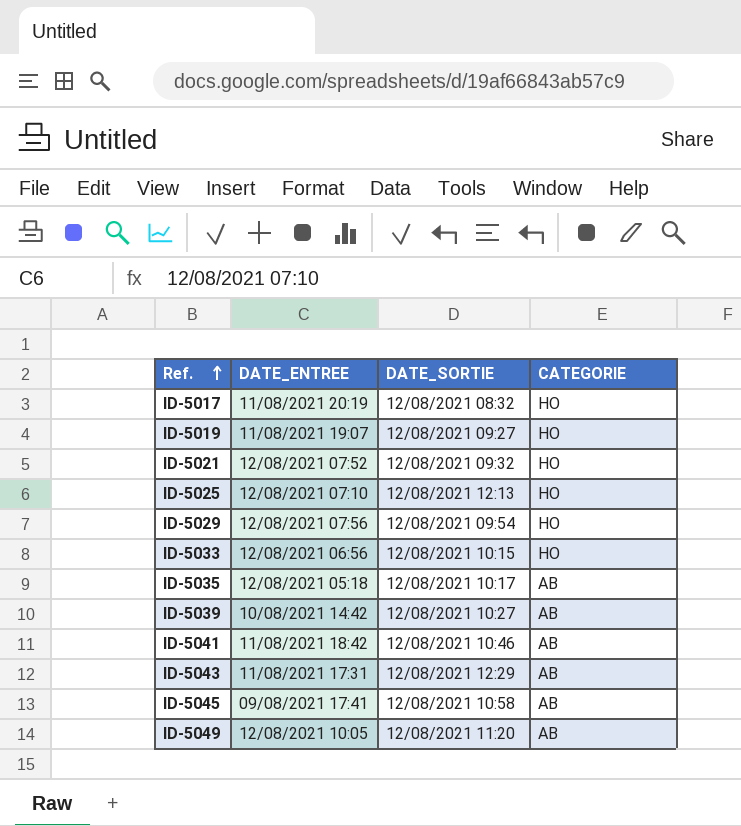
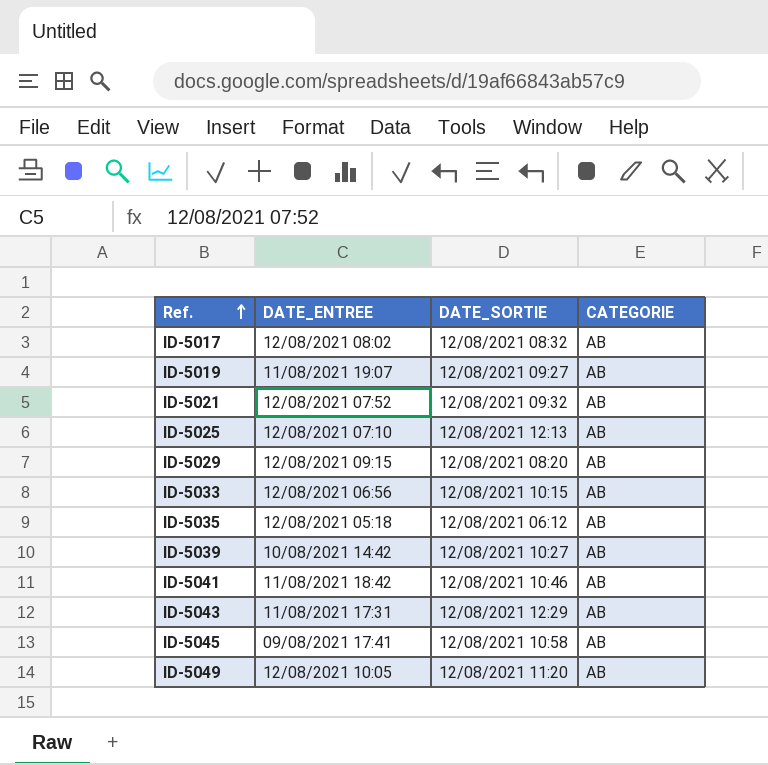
ID-5017 | DATE_ENTREE: 11/08/2021 20:19 -> 12/08/2021 08:02
ID-5017 | CATEGORIE: HO -> AB
ID-5019 | CATEGORIE: HO -> AB
ID-5021 | CATEGORIE: HO -> AB
ID-5025 | CATEGORIE: HO -> AB
ID-5029 | DATE_ENTREE: 12/08/2021 07:56 -> 12/08/2021 09:15
ID-5029 | DATE_SORTIE: 12/08/2021 09:54 -> 12/08/2021 08:20
ID-5029 | CATEGORIE: HO -> AB
ID-5033 | CATEGORIE: HO -> AB
ID-5035 | DATE_SORTIE: 12/08/2021 10:17 -> 12/08/2021 06:12

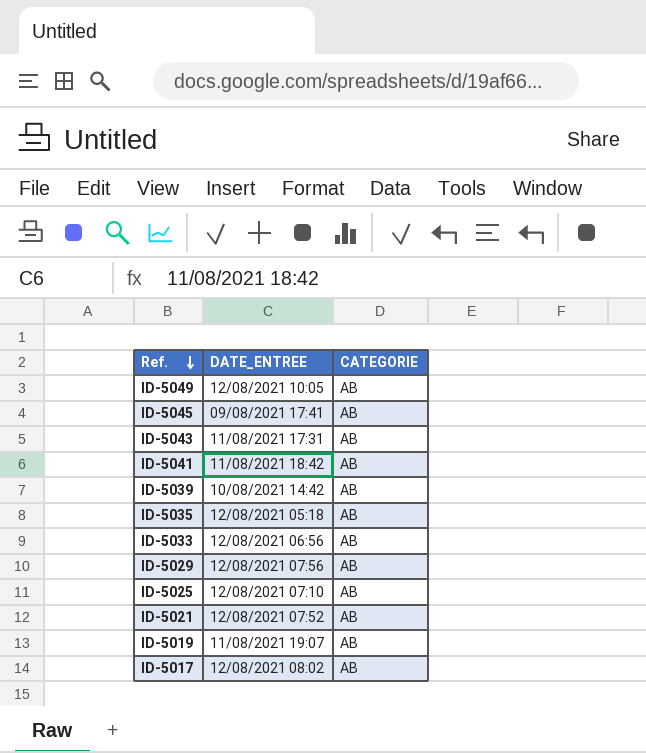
row order: Ref. ascending -> Ref. descending
column DATE_SORTIE | position: 3 -> none
ID-5029 | DATE_ENTREE: 12/08/2021 09:15 -> 12/08/2021 07:56

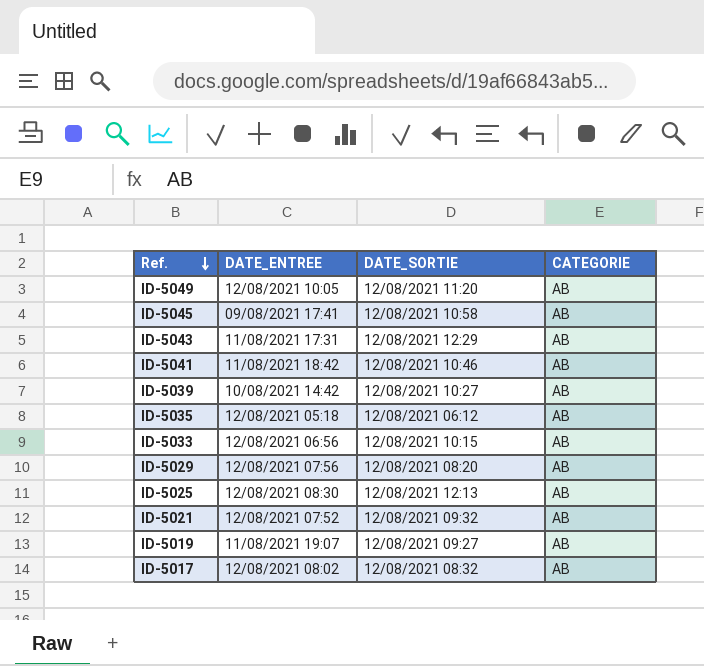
column DATE_SORTIE | position: none -> 3
ID-5025 | DATE_ENTREE: 12/08/2021 07:10 -> 12/08/2021 08:30

